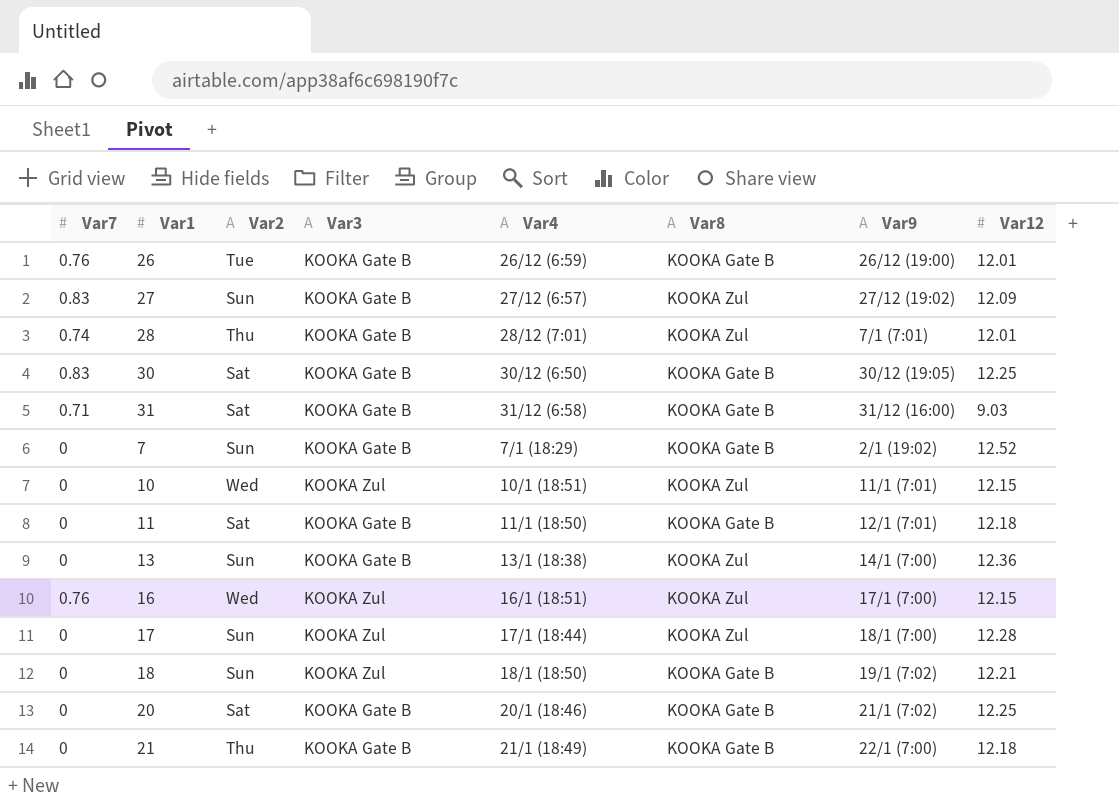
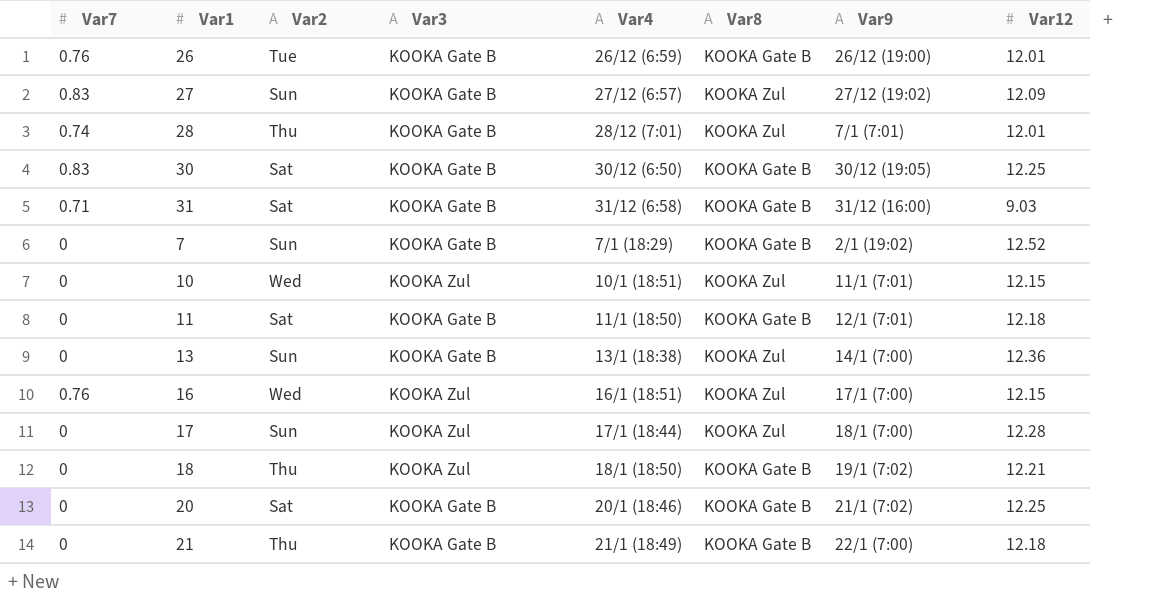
18 | Var2: Sun -> Thu

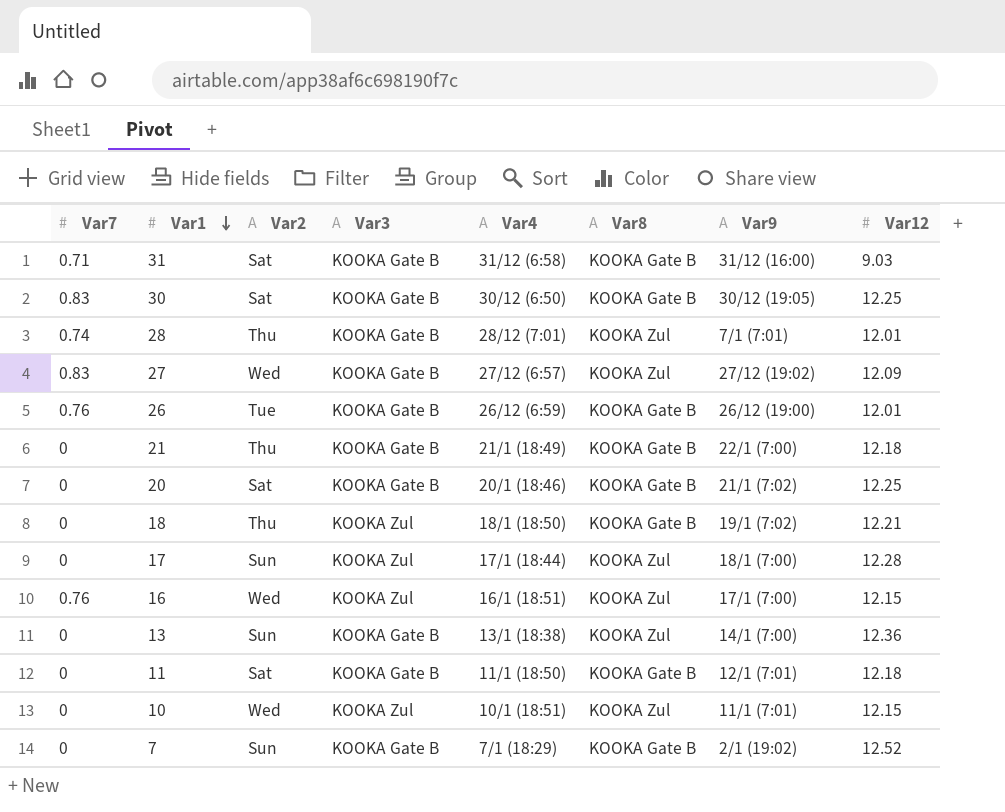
row order: none -> Var1 descending
27 | Var2: Sun -> Wed

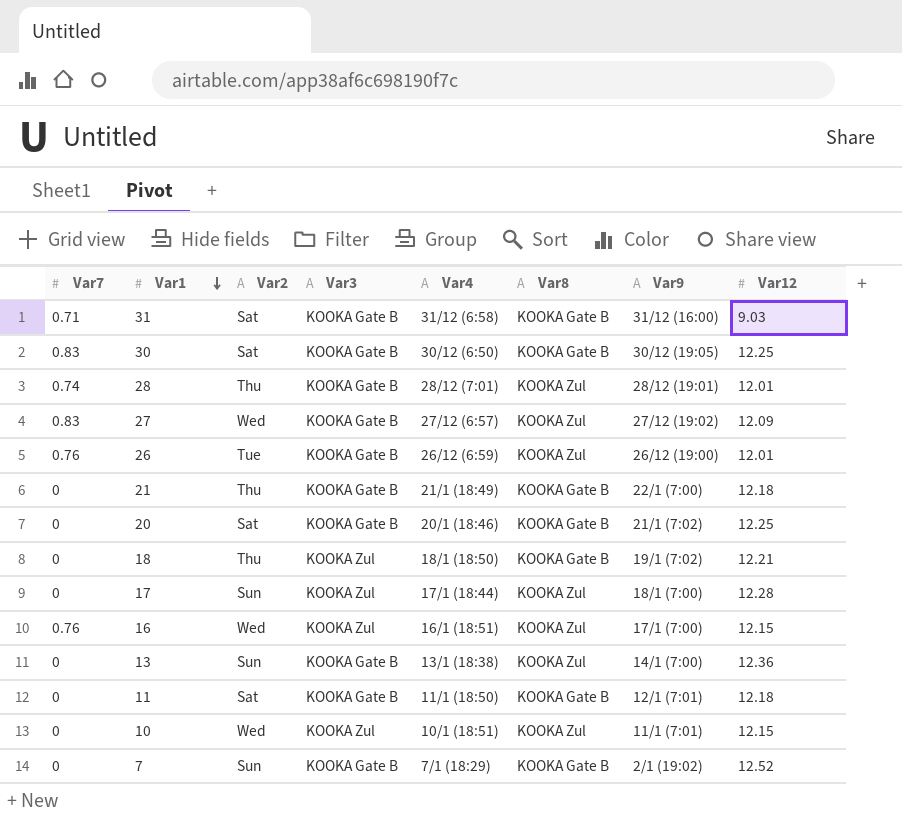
28 | Var9: 7/1 (7:01) -> 28/12 (19:01)
26 | Var8: KOOKA Gate B -> KOOKA Zul

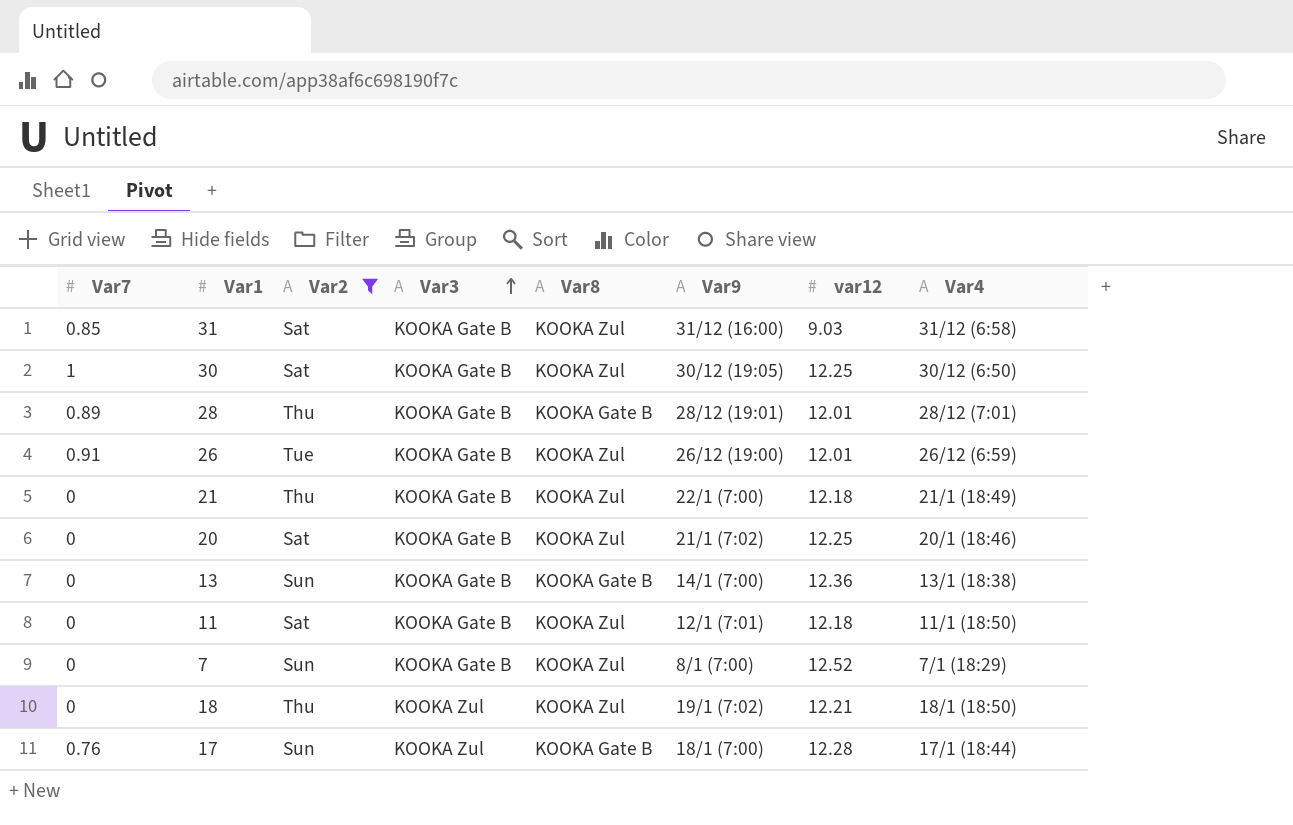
filter: none -> Var2 != Wed
row order: Var1 descending -> Var3 ascending
column name: Var12 -> var12
column Var4 | position: 5 -> 8
31 | Var7: 0.71 -> 0.85
31 | Var8: KOOKA Gate B -> KOOKA Zul
30 | Var7: 0.83 -> 1
30 | Var8: KOOKA Gate B -> KOOKA Zul
28 | Var7: 0.74 -> 0.89
28 | Var8: KOOKA Zul -> KOOKA Gate B
26 | Var7: 0.76 -> 0.91
21 | Var8: KOOKA Gate B -> KOOKA Zul
20 | Var8: KOOKA Gate B -> KOOKA Zul
13 | Var8: KOOKA Zul -> KOOKA Gate B
11 | Var8: KOOKA Gate B -> KOOKA Zul
7 | Var8: KOOKA Gate B -> KOOKA Zul
7 | Var9: 2/1 (19:02) -> 8/1 (7:00)
18 | Var8: KOOKA Gate B -> KOOKA Zul
17 | Var7: 0 -> 0.76
17 | Var8: KOOKA Zul -> KOOKA Gate B

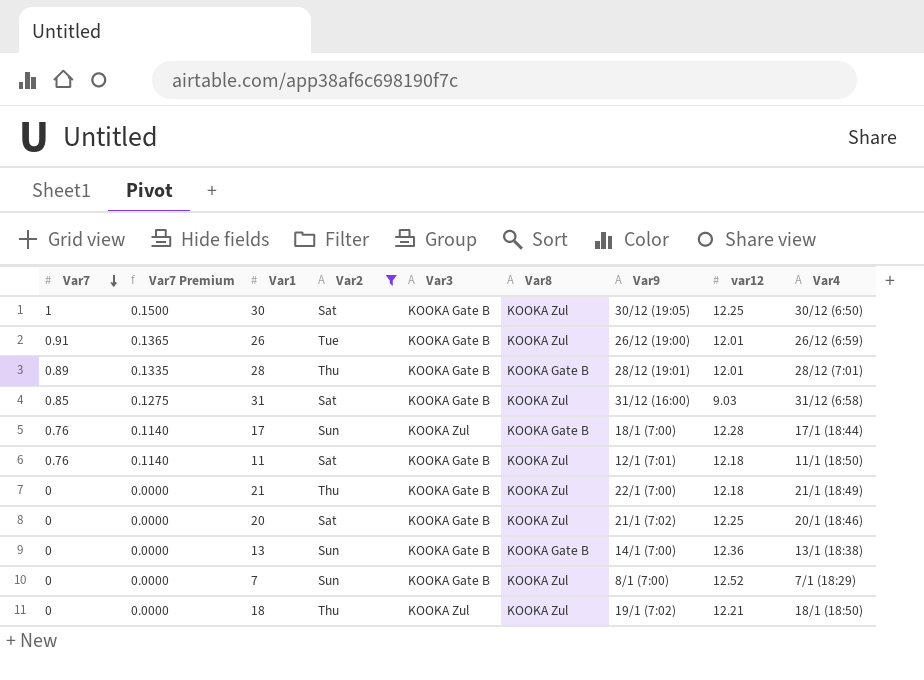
row order: Var3 ascending -> Var7 descending
column Var7 Premium | formula: none -> [Var7] * 0.15
11 | Var7: 0 -> 0.76

